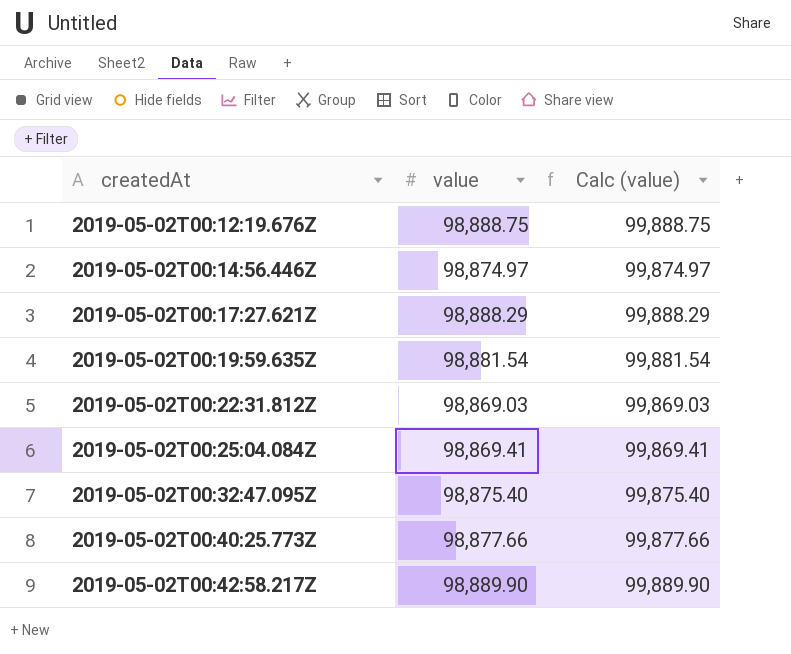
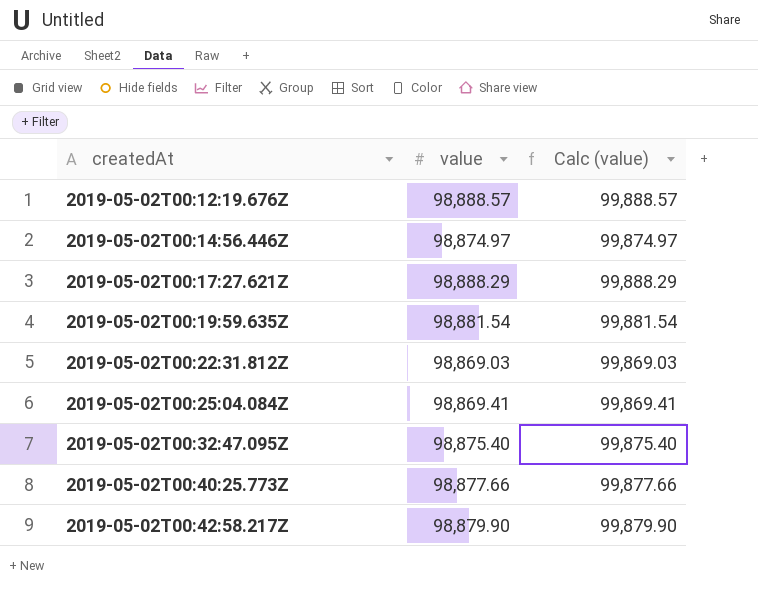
2019-05-02T00:12:19.676Z | value: 98,888.75 -> 98,888.57
2019-05-02T00:12:19.676Z | Calc (value): 99,888.75 -> 99,888.57
2019-05-02T00:42:58.217Z | value: 98,889.90 -> 98,879.90
2019-05-02T00:42:58.217Z | Calc (value): 99,889.90 -> 99,879.90

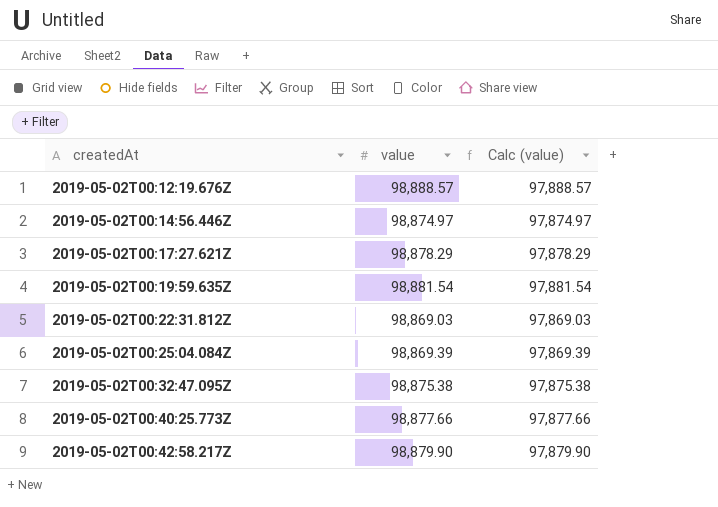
column Calc (value) | formula: [value] + 1000 -> [value] - 1000
2019-05-02T00:17:27.621Z | value: 98,888.29 -> 98,878.29
2019-05-02T00:25:04.084Z | value: 98,869.41 -> 98,869.39
2019-05-02T00:32:47.095Z | value: 98,875.40 -> 98,875.38

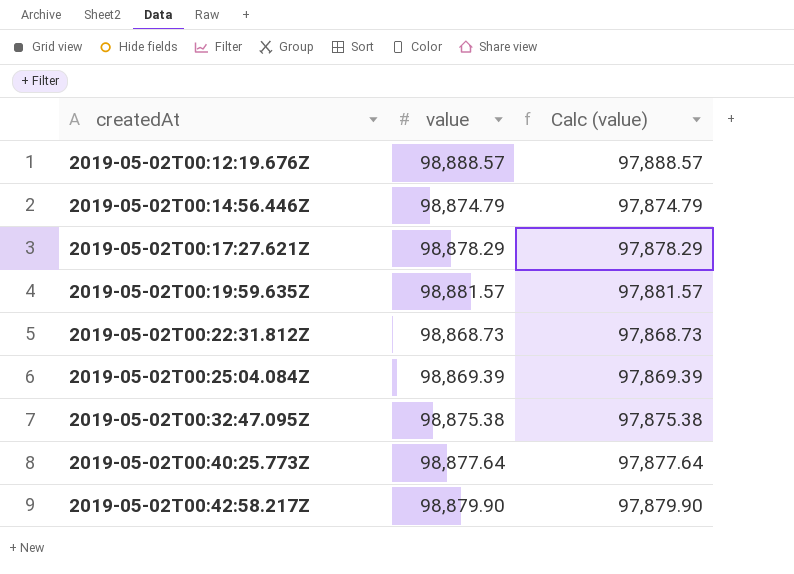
2019-05-02T00:14:56.446Z | value: 98,874.97 -> 98,874.79
2019-05-02T00:14:56.446Z | Calc (value): 97,874.97 -> 97,874.79
2019-05-02T00:19:59.635Z | value: 98,881.54 -> 98,881.57
2019-05-02T00:19:59.635Z | Calc (value): 97,881.54 -> 97,881.57
2019-05-02T00:22:31.812Z | value: 98,869.03 -> 98,868.73
2019-05-02T00:22:31.812Z | Calc (value): 97,869.03 -> 97,868.73
2019-05-02T00:40:25.773Z | value: 98,877.66 -> 98,877.64
2019-05-02T00:40:25.773Z | Calc (value): 97,877.66 -> 97,877.64

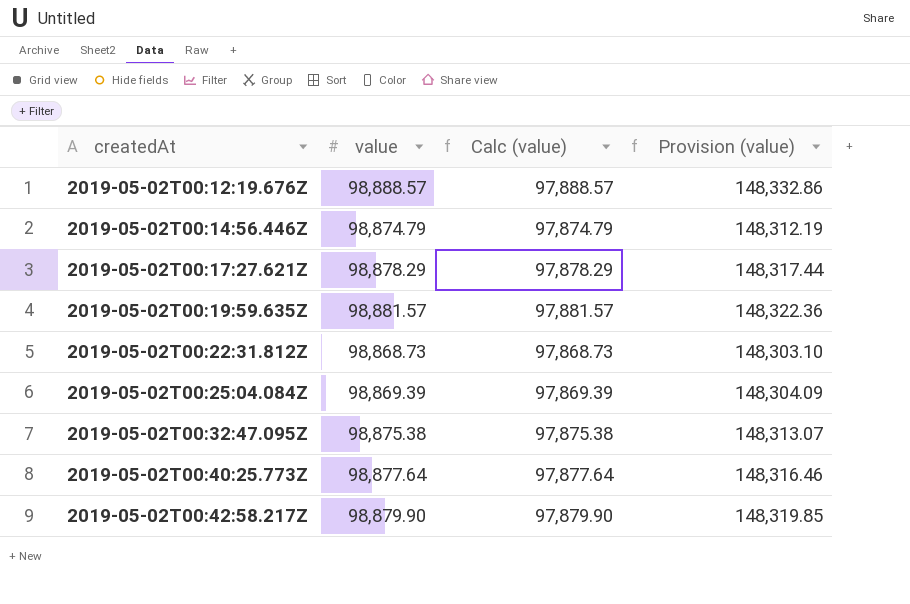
column Provision (value) | formula: none -> [value] * 1.5

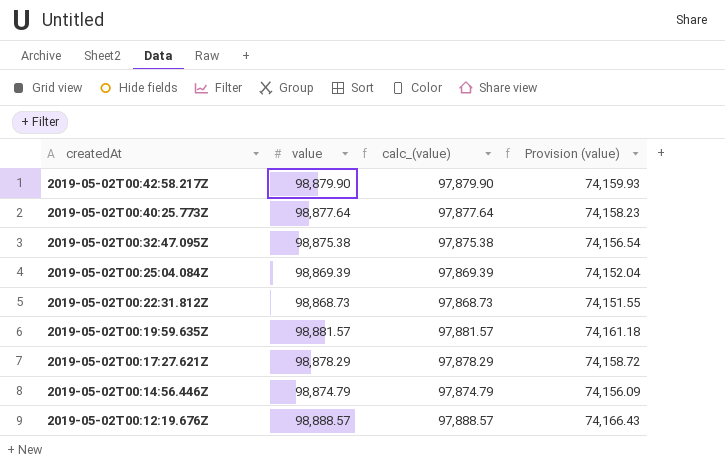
row order: createdAt ascending -> createdAt descending
column name: Calc (value) -> calc_(value)
column Provision (value) | formula: [value] * 1.5 -> [value] * 0.75

